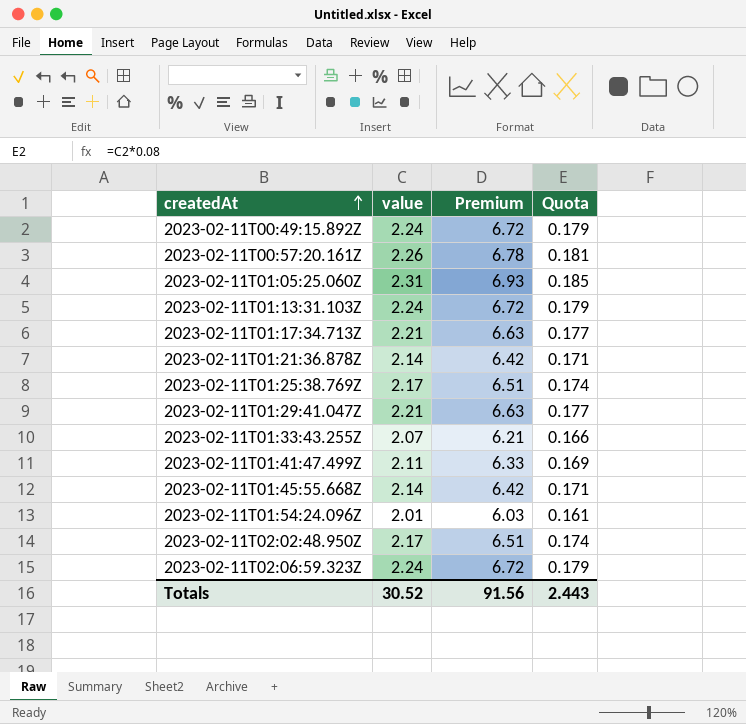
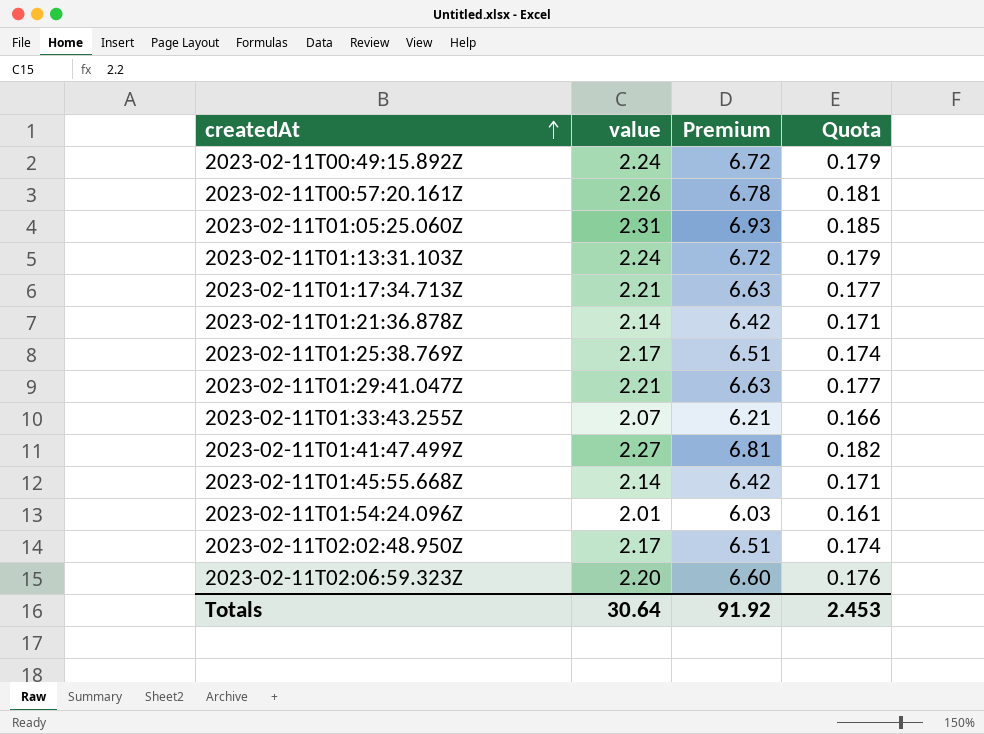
2023-02-11T01:41:47.499Z | value: 2.11 -> 2.27
2023-02-11T01:41:47.499Z | Premium: 6.33 -> 6.81
2023-02-11T01:41:47.499Z | Quota: 0.169 -> 0.182
2023-02-11T02:06:59.323Z | value: 2.24 -> 2.20
2023-02-11T02:06:59.323Z | Premium: 6.72 -> 6.60
2023-02-11T02:06:59.323Z | Quota: 0.179 -> 0.176
Totals | value: 30.52 -> 30.64
Totals | Premium: 91.56 -> 91.92
Totals | Quota: 2.443 -> 2.453

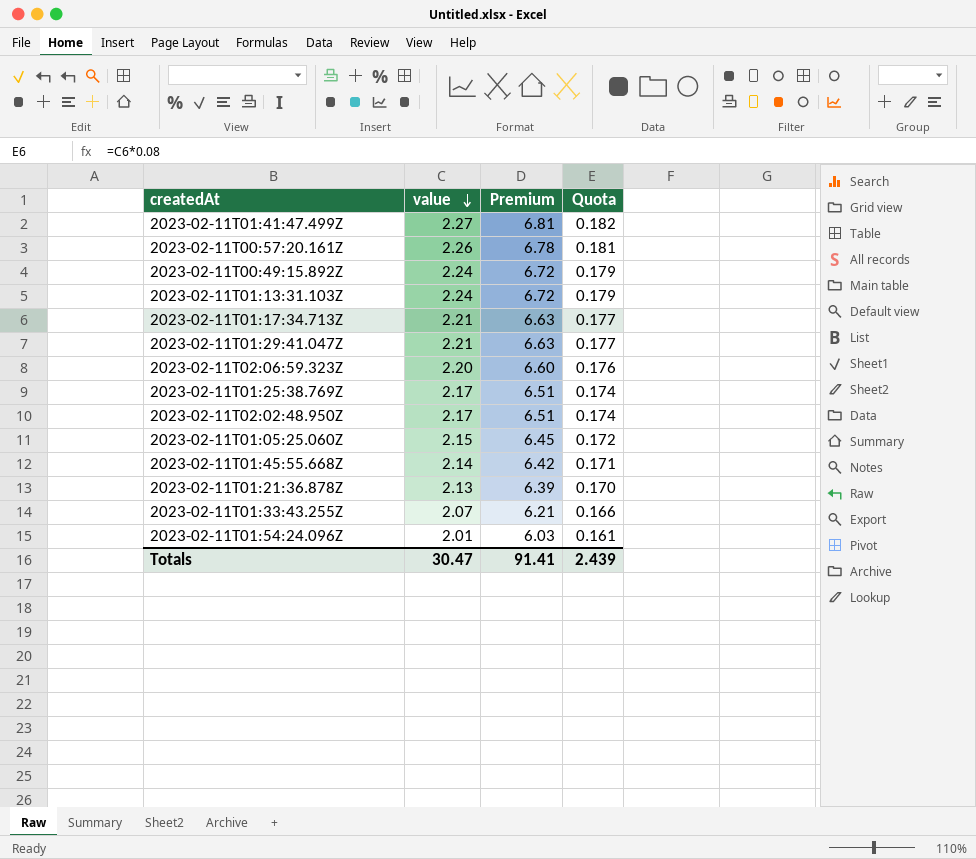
row order: createdAt ascending -> value descending
2023-02-11T01:05:25.060Z | value: 2.31 -> 2.15
2023-02-11T01:05:25.060Z | Premium: 6.93 -> 6.45
2023-02-11T01:05:25.060Z | Quota: 0.185 -> 0.172
2023-02-11T01:21:36.878Z | value: 2.14 -> 2.13
2023-02-11T01:21:36.878Z | Premium: 6.42 -> 6.39
2023-02-11T01:21:36.878Z | Quota: 0.171 -> 0.170
Totals | value: 30.64 -> 30.47
Totals | Premium: 91.92 -> 91.41
Totals | Quota: 2.453 -> 2.439

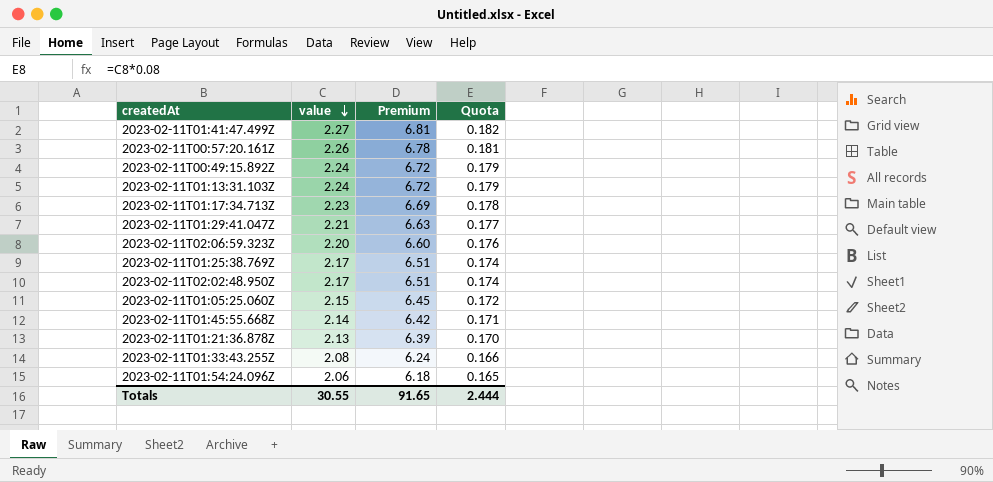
2023-02-11T01:17:34.713Z | value: 2.21 -> 2.23
2023-02-11T01:17:34.713Z | Premium: 6.63 -> 6.69
2023-02-11T01:17:34.713Z | Quota: 0.177 -> 0.178
2023-02-11T01:33:43.255Z | value: 2.07 -> 2.08
2023-02-11T01:33:43.255Z | Premium: 6.21 -> 6.24
2023-02-11T01:54:24.096Z | value: 2.01 -> 2.06
2023-02-11T01:54:24.096Z | Premium: 6.03 -> 6.18
2023-02-11T01:54:24.096Z | Quota: 0.161 -> 0.165
Totals | value: 30.47 -> 30.55
Totals | Premium: 91.41 -> 91.65
Totals | Quota: 2.439 -> 2.444

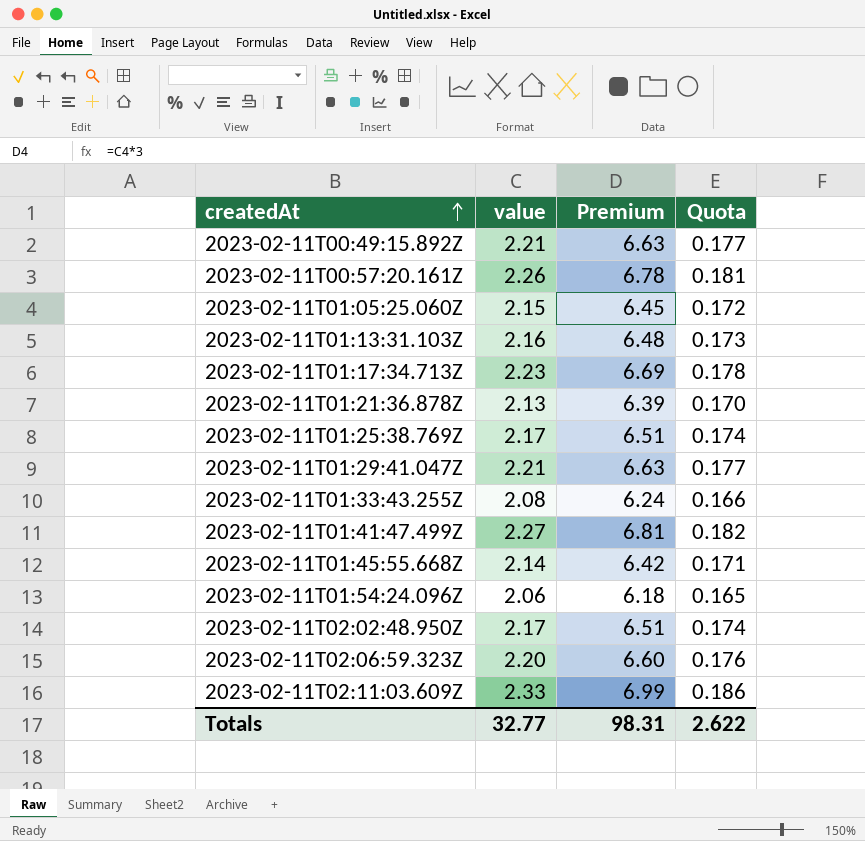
row order: value descending -> createdAt ascending
2023-02-11T00:49:15.892Z | value: 2.24 -> 2.21
2023-02-11T00:49:15.892Z | Premium: 6.72 -> 6.63
2023-02-11T00:49:15.892Z | Quota: 0.179 -> 0.177
2023-02-11T01:13:31.103Z | value: 2.24 -> 2.16
2023-02-11T01:13:31.103Z | Premium: 6.72 -> 6.48
2023-02-11T01:13:31.103Z | Quota: 0.179 -> 0.173
row 2023-02-11T02:11:03.609Z: none -> 2.33 | 6.99 | 0.186
Totals | value: 30.55 -> 32.77
Totals | Premium: 91.65 -> 98.31
Totals | Quota: 2.444 -> 2.622

